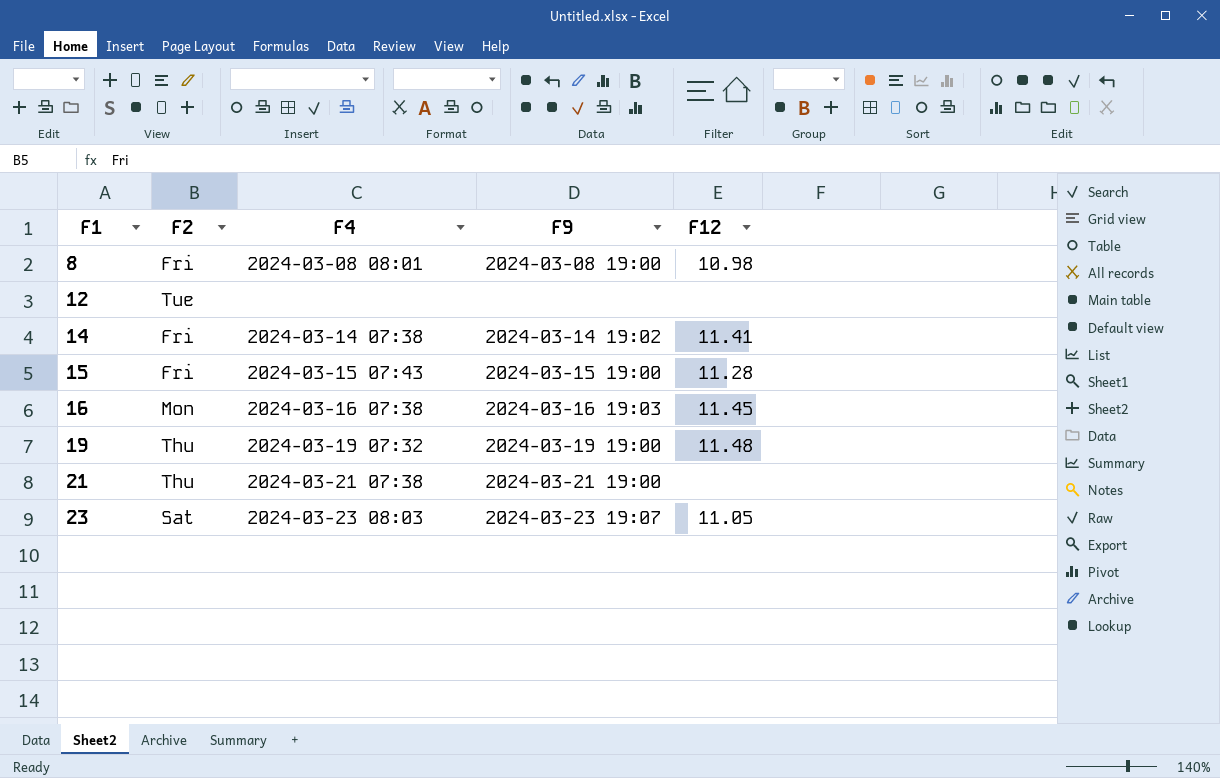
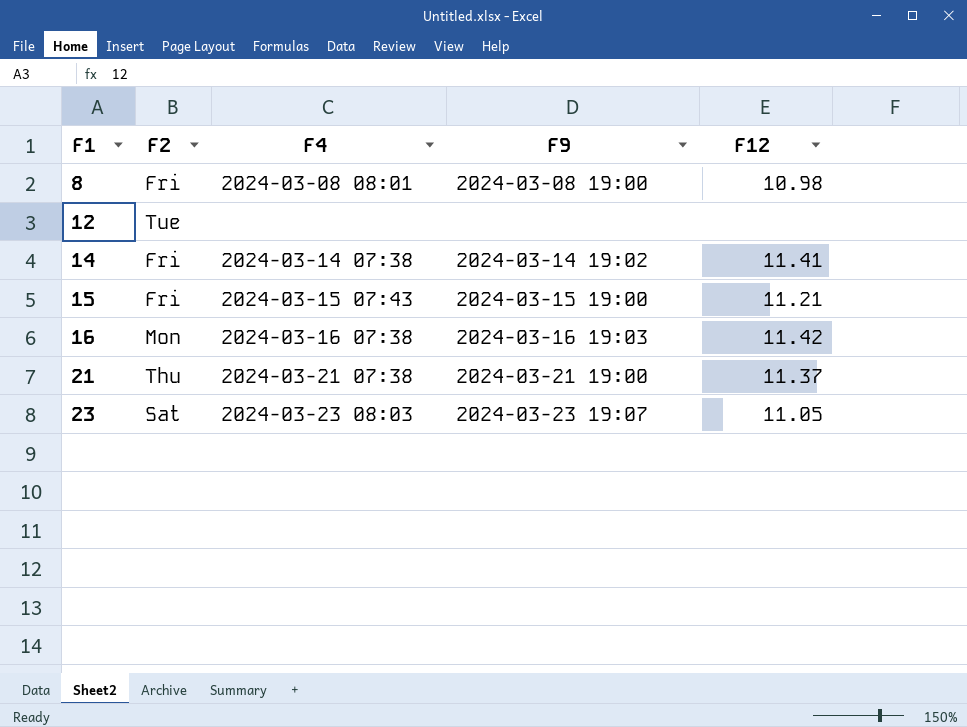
row 19: Thu | 2024-03-19 07:32 | 2024-03-19 19:00 | 11.48 -> none
15 | F12: 11.28 -> 11.21
16 | F12: 11.45 -> 11.42
21 | F12: none -> 11.37

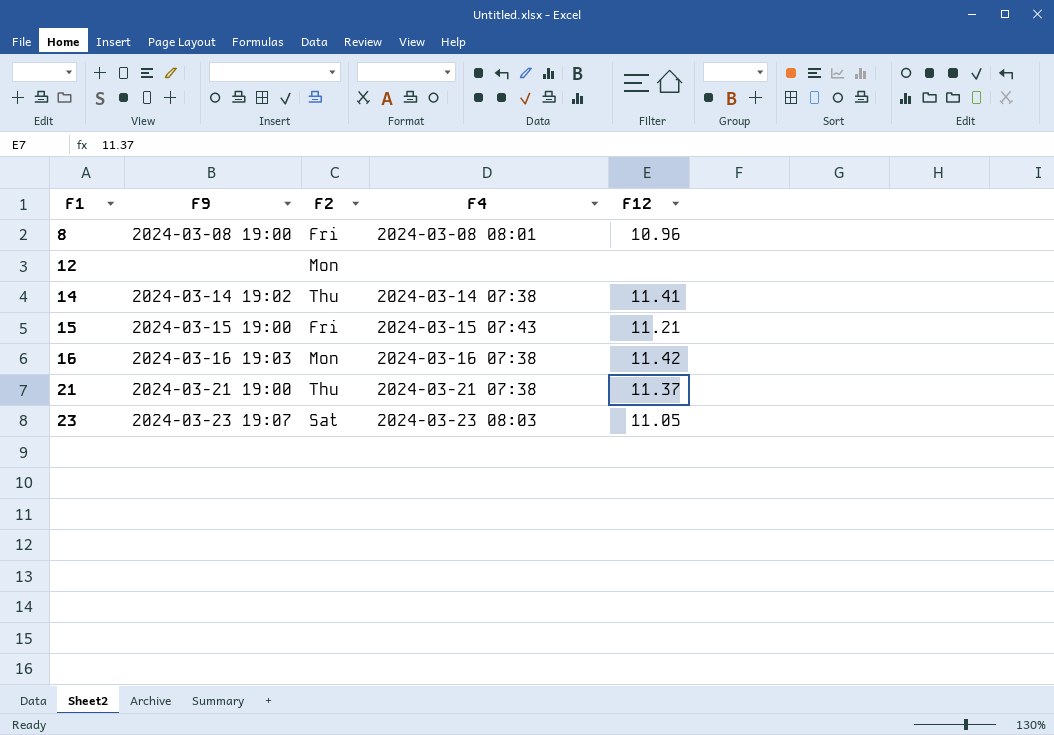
column F9 | position: 4 -> 2
8 | F12: 10.98 -> 10.96
12 | F2: Tue -> Mon
14 | F2: Fri -> Thu

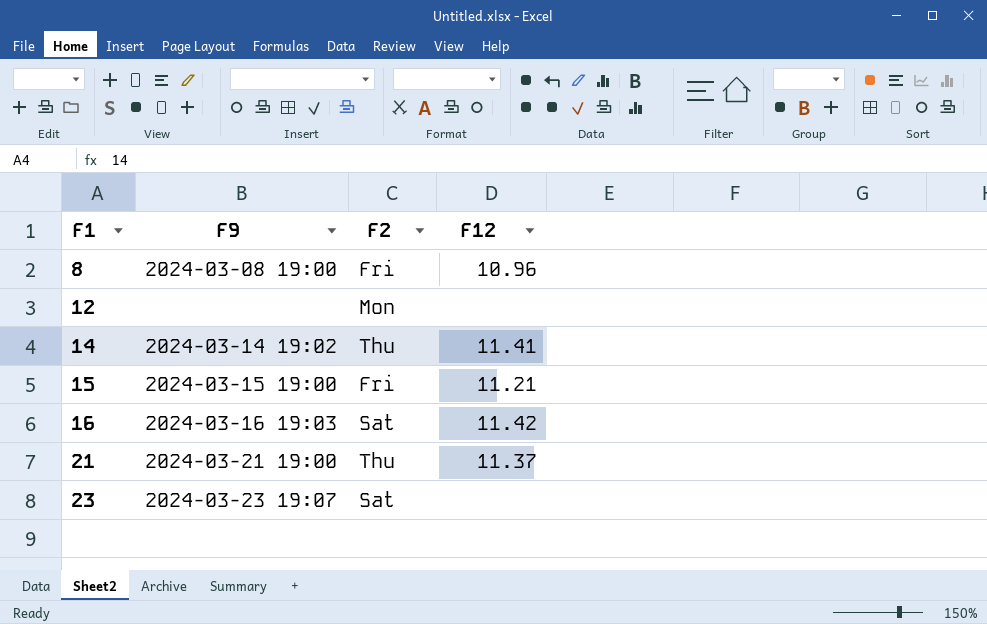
column F4 | position: 4 -> none
16 | F2: Mon -> Sat
23 | F12: 11.05 -> none

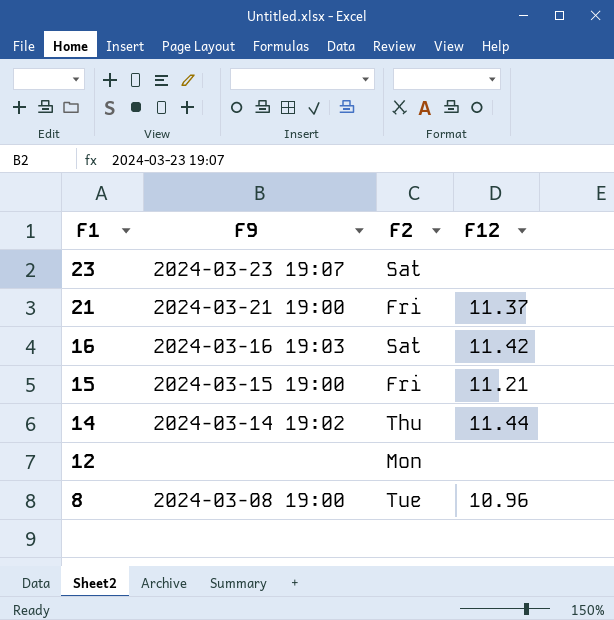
row order: F1 ascending -> F1 descending
21 | F2: Thu -> Fri
14 | F12: 11.41 -> 11.44
8 | F2: Fri -> Tue

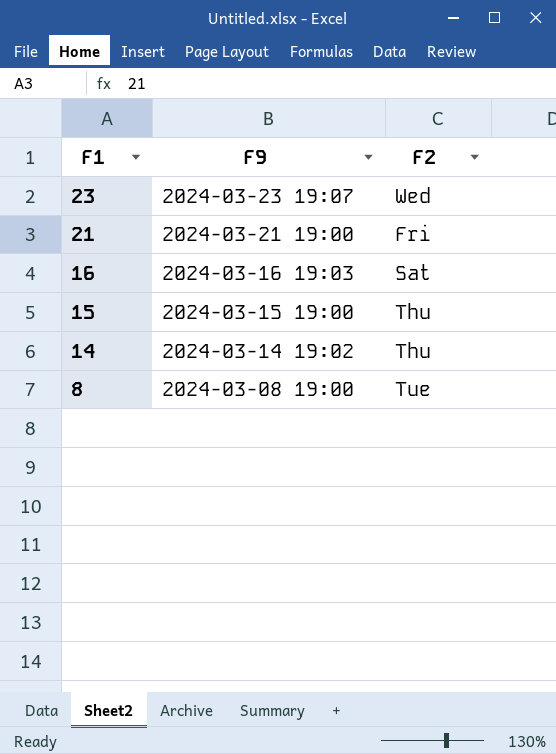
column F12 | position: 4 -> none
row 12: none | Mon | none -> none
23 | F2: Sat -> Wed
15 | F2: Fri -> Thu

